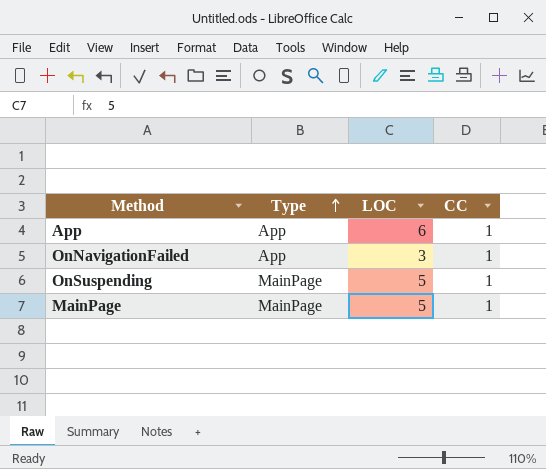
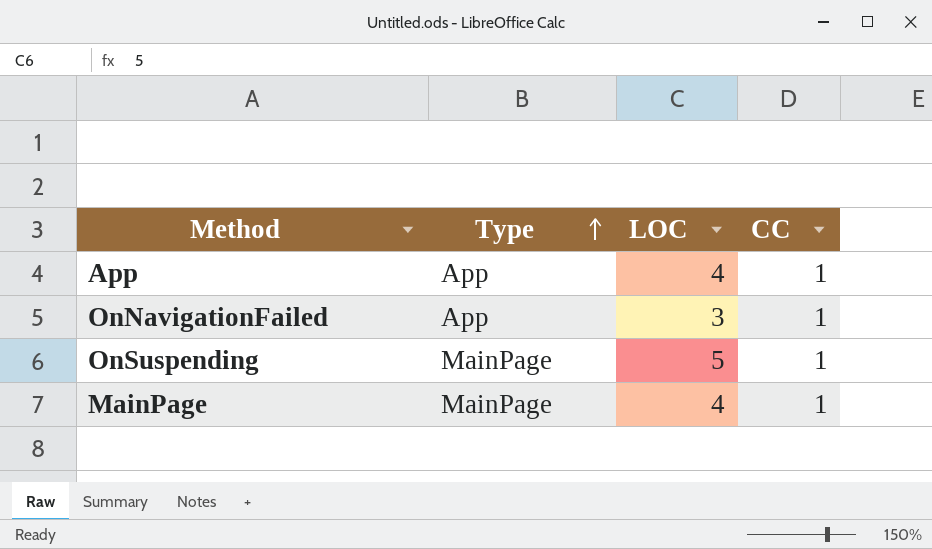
App | LOC: 6 -> 4
MainPage | LOC: 5 -> 4

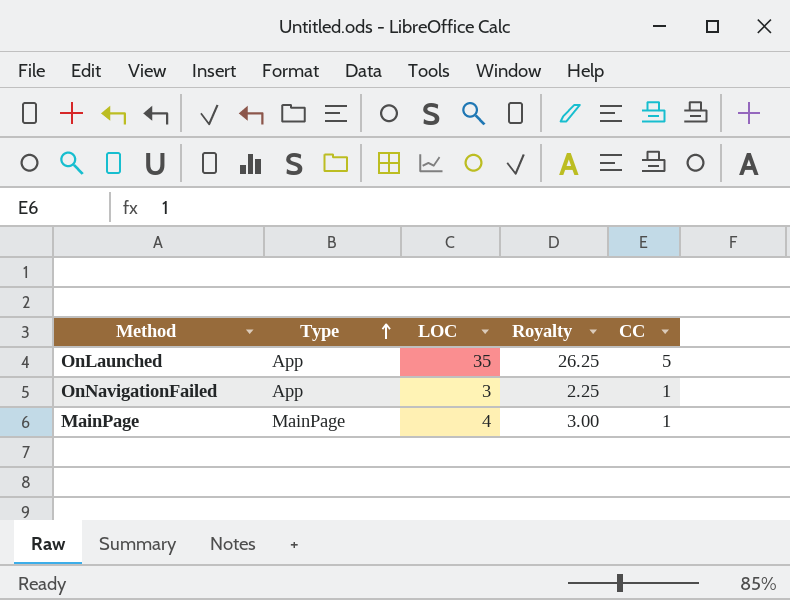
column Royalty | formula: none -> [LOC] * 0.75
row App: App | 4 | 1 -> none
row OnSuspending: MainPage | 5 | 1 -> none
row OnLaunched: none -> App | 35 | 26.25 | 5

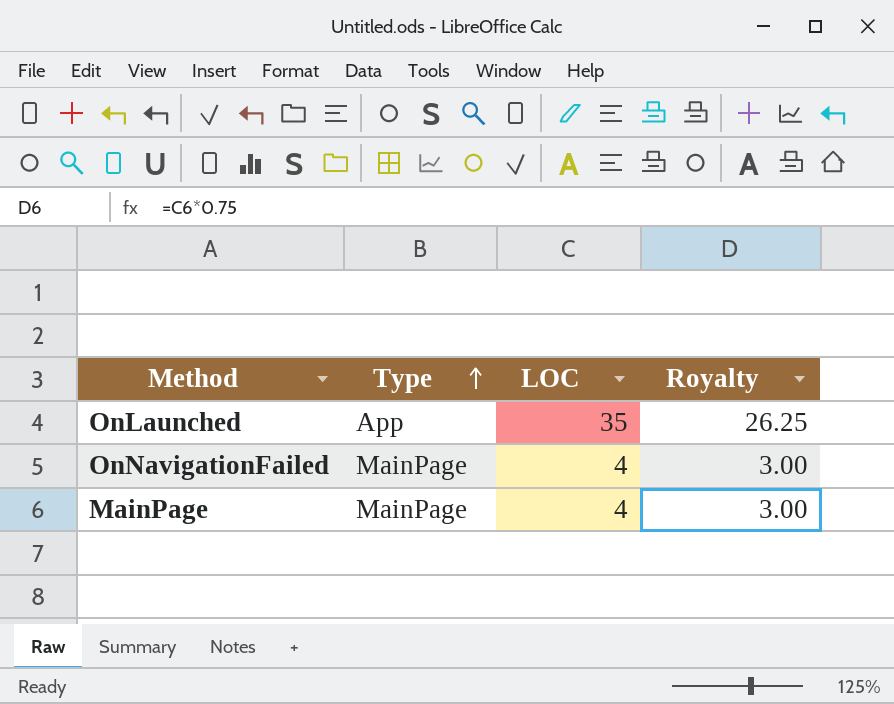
column CC | position: 5 -> none
OnNavigationFailed | Type: App -> MainPage
OnNavigationFailed | LOC: 3 -> 4
OnNavigationFailed | Royalty: 2.25 -> 3.00

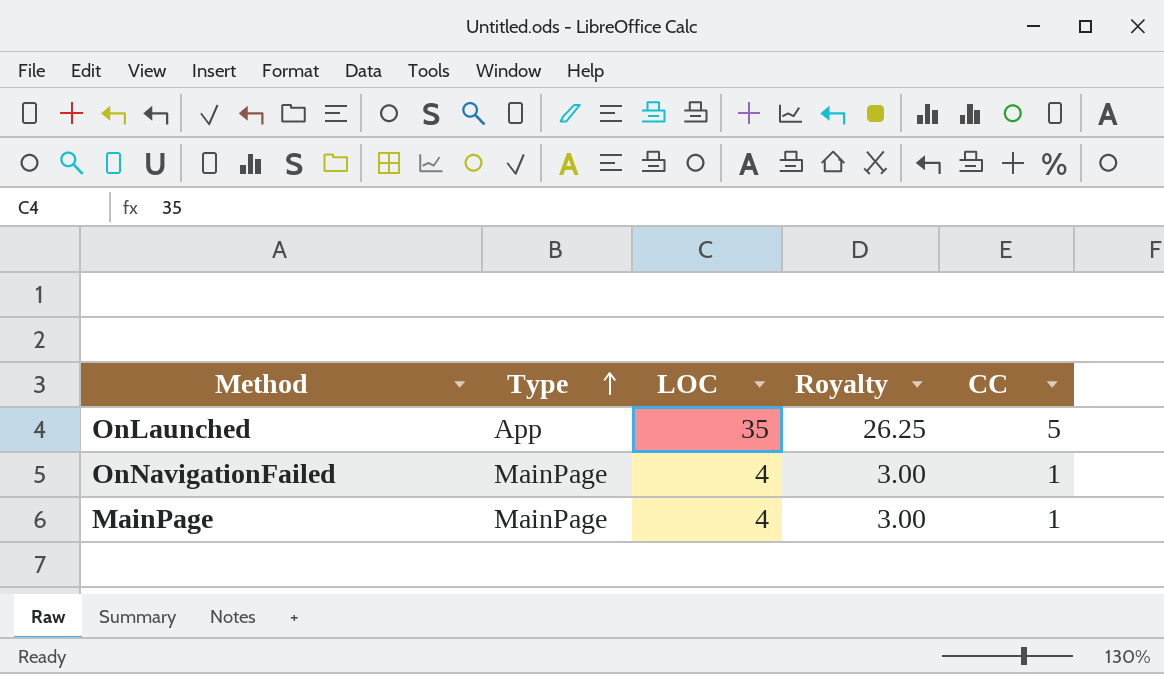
column CC | position: none -> 5

